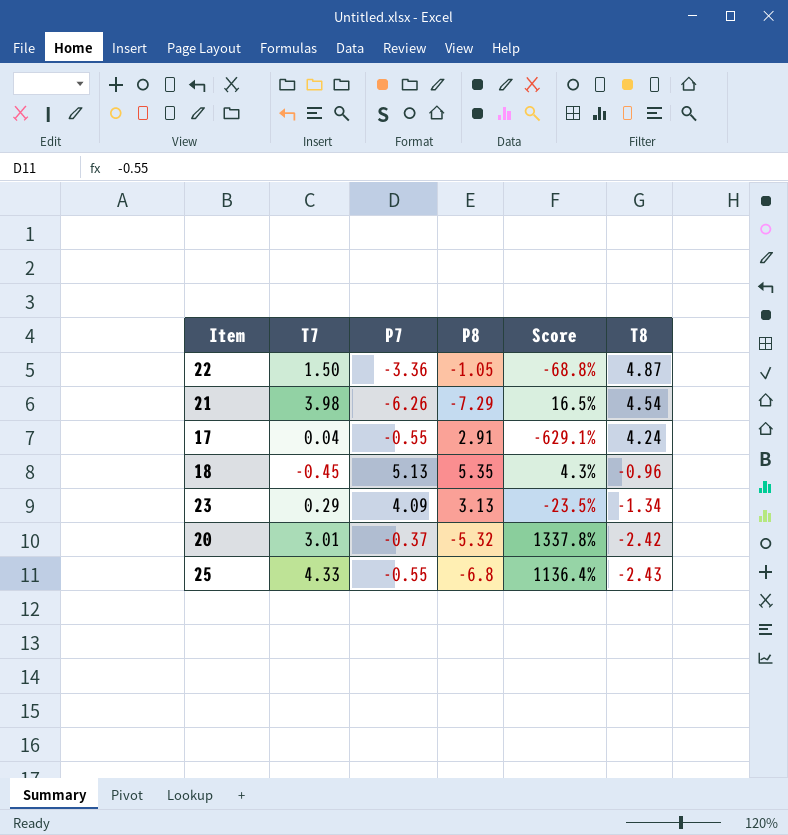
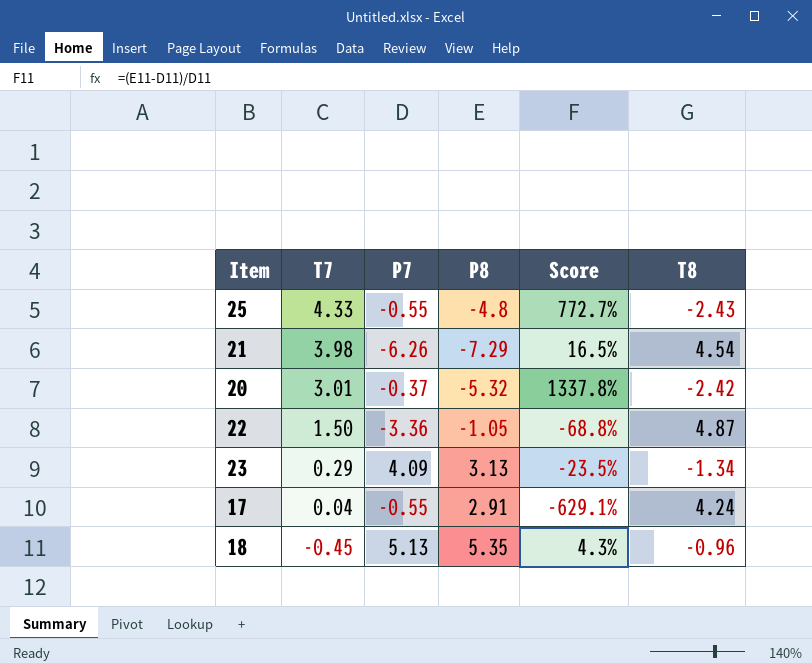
row order: T8 descending -> T7 descending
25 | P8: -6.8 -> -4.8
25 | Score: 1136.4% -> 772.7%

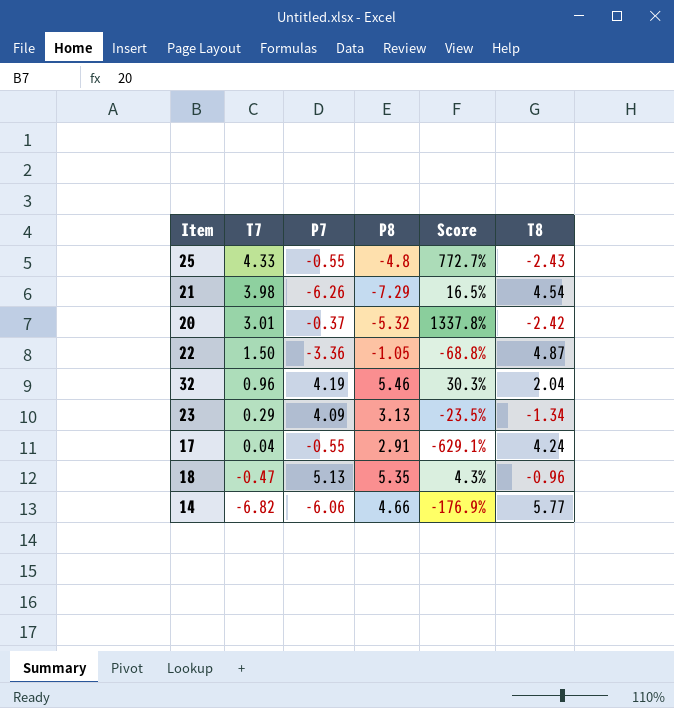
row 32: none -> 0.96 | 4.19 | 5.46 | 30.3% | 2.04
18 | T7: -0.45 -> -0.47
row 14: none -> -6.82 | -6.06 | 4.66 | -176.9% | 5.77

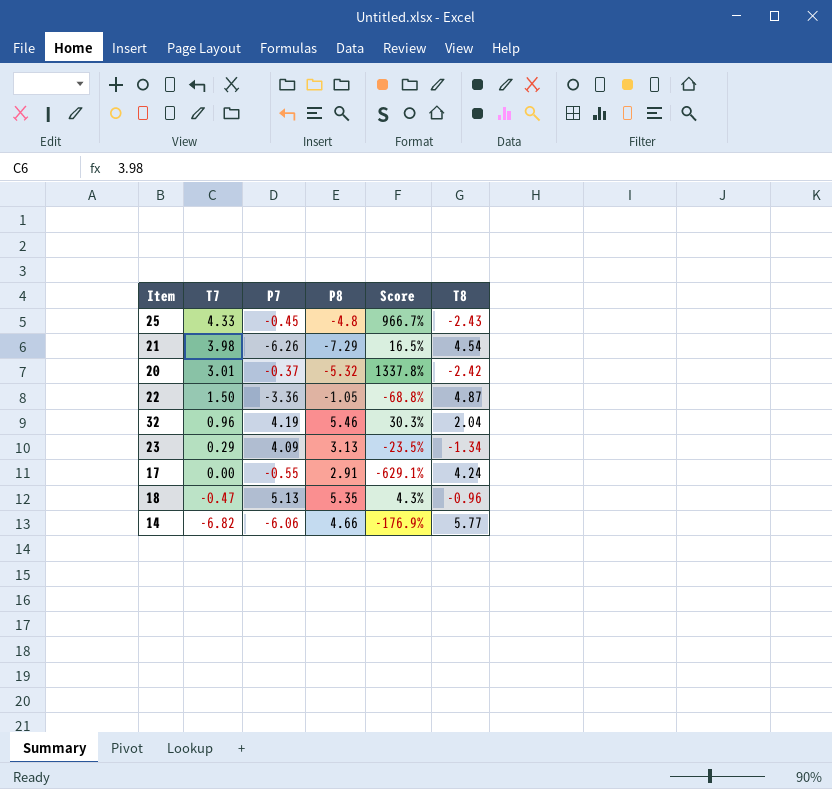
25 | P7: -0.55 -> -0.45
25 | Score: 772.7% -> 966.7%
17 | T7: 0.04 -> 0.00

